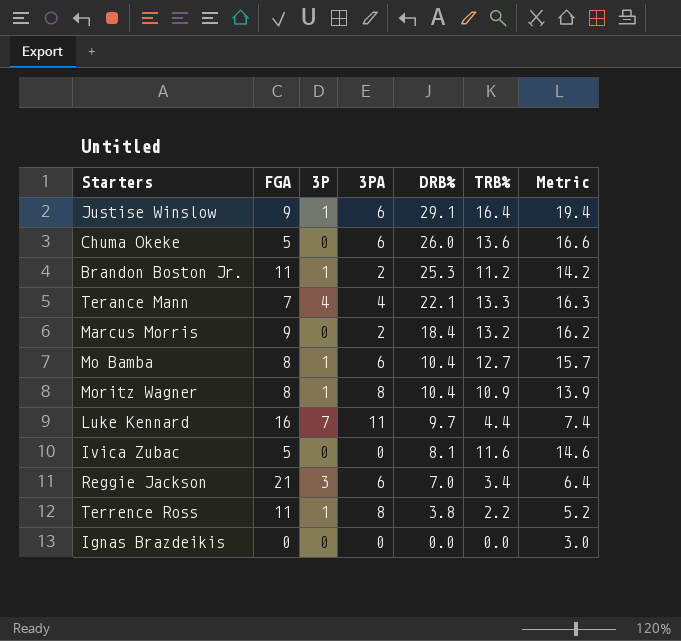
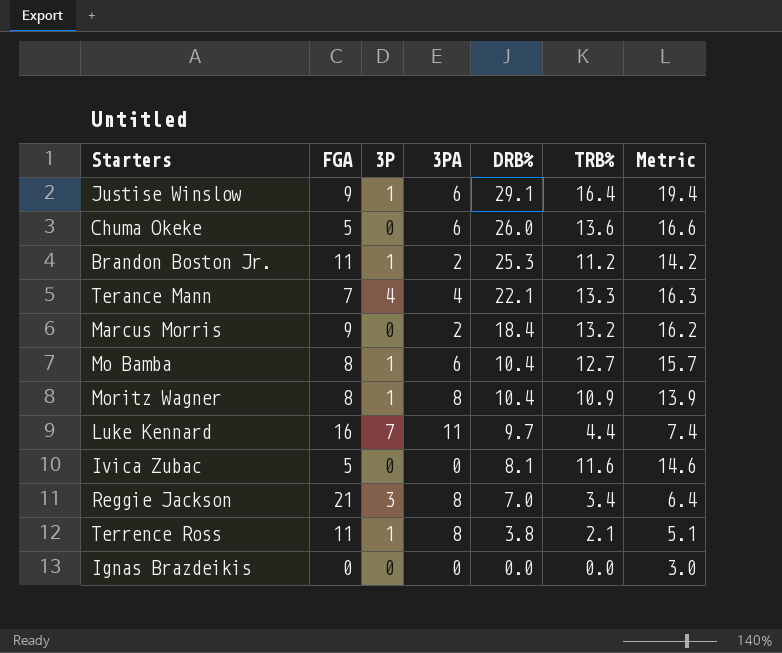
Reggie Jackson | 3PA: 6 -> 8
Terrence Ross | TRB%: 2.2 -> 2.1
Terrence Ross | Metric: 5.2 -> 5.1

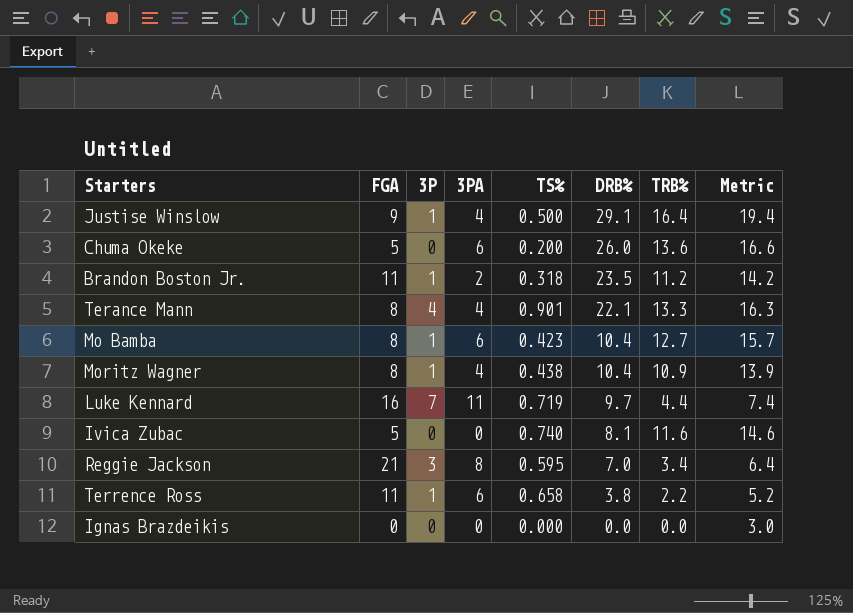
column TS% | position: none -> 5
row Marcus Morris: 9 | 0 | 2 | 18.4 | 13.2 | 16.2 -> none
Justise Winslow | 3PA: 6 -> 4
Brandon Boston Jr. | DRB%: 25.3 -> 23.5
Terance Mann | FGA: 7 -> 8
Moritz Wagner | 3PA: 8 -> 4
Terrence Ross | 3PA: 8 -> 6
Terrence Ross | TRB%: 2.1 -> 2.2
Terrence Ross | Metric: 5.1 -> 5.2

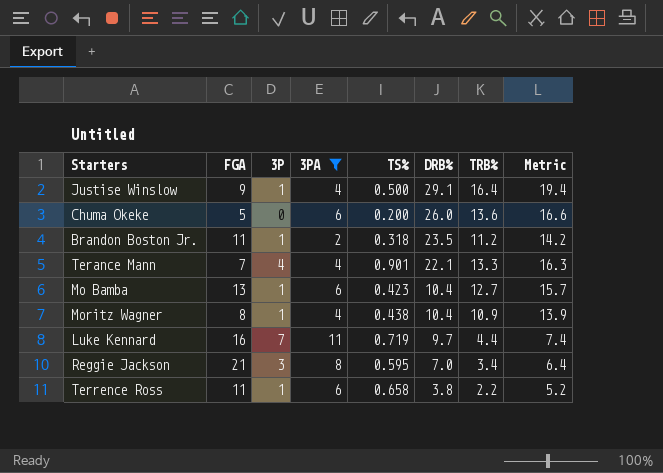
filter: none -> 3PA != 0
Terance Mann | FGA: 8 -> 7
Mo Bamba | FGA: 8 -> 13

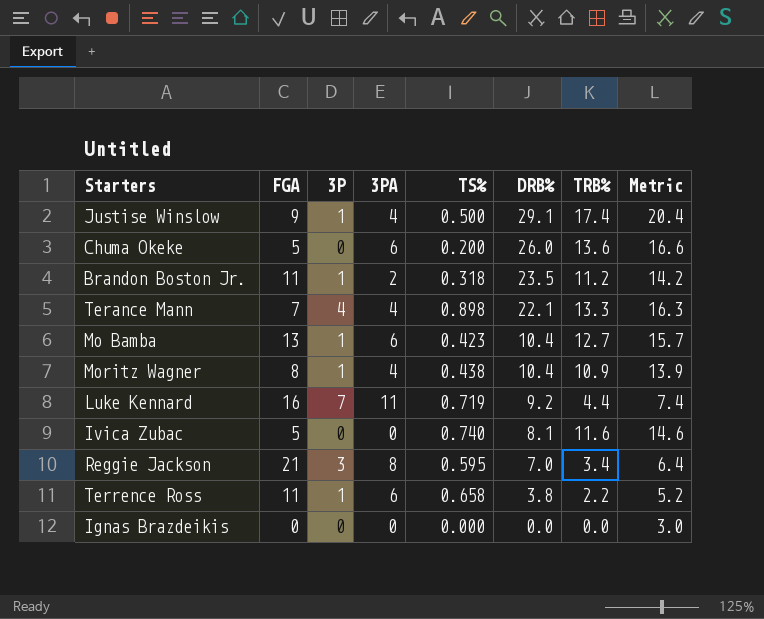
filter: 3PA != 0 -> none
Justise Winslow | TRB%: 16.4 -> 17.4
Justise Winslow | Metric: 19.4 -> 20.4
Terance Mann | TS%: 0.901 -> 0.898
Luke Kennard | DRB%: 9.7 -> 9.2

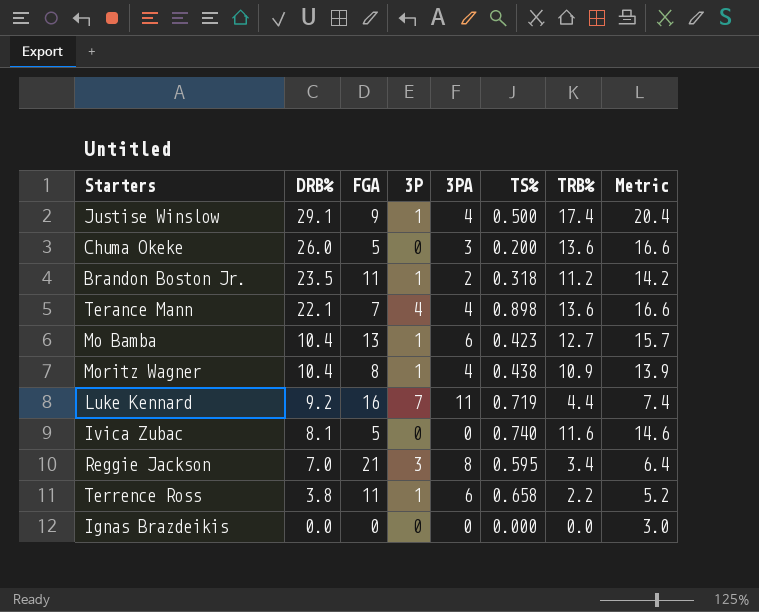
column DRB% | position: 6 -> 2
Chuma Okeke | 3PA: 6 -> 3
Terance Mann | TRB%: 13.3 -> 13.6
Terance Mann | Metric: 16.3 -> 16.6

